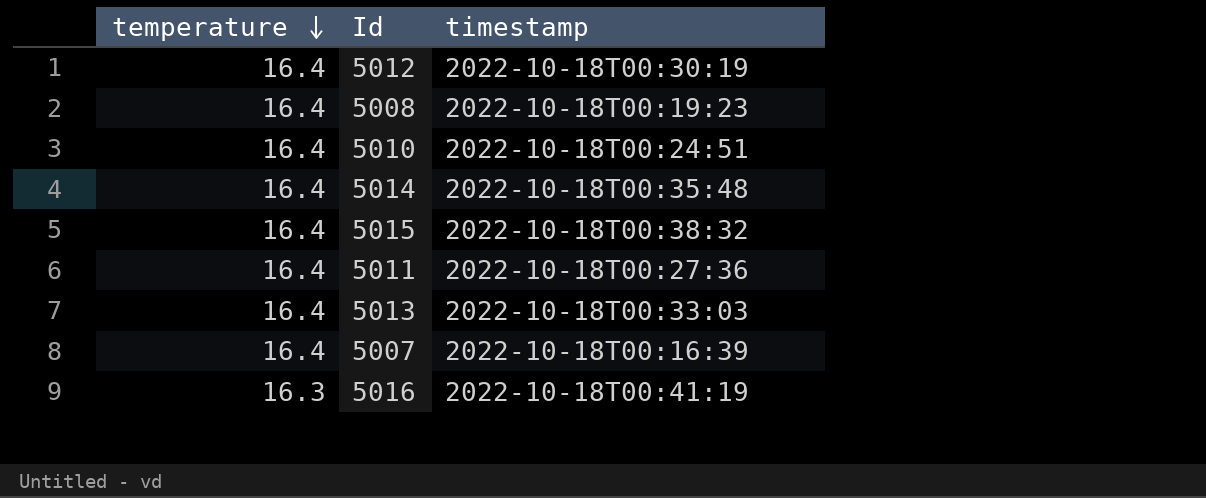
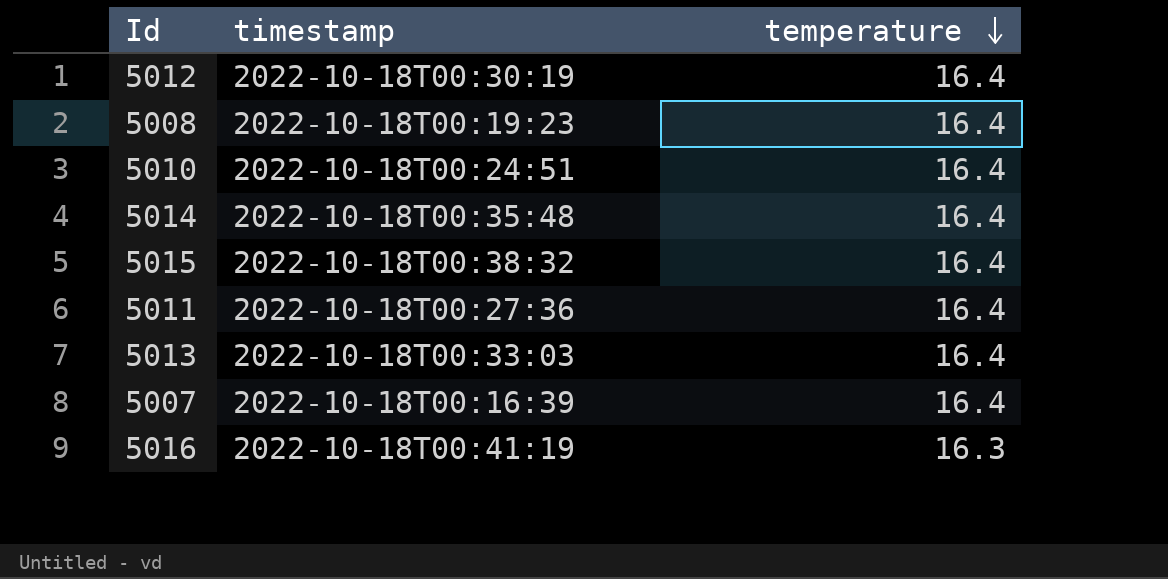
column temperature | position: 1 -> 3

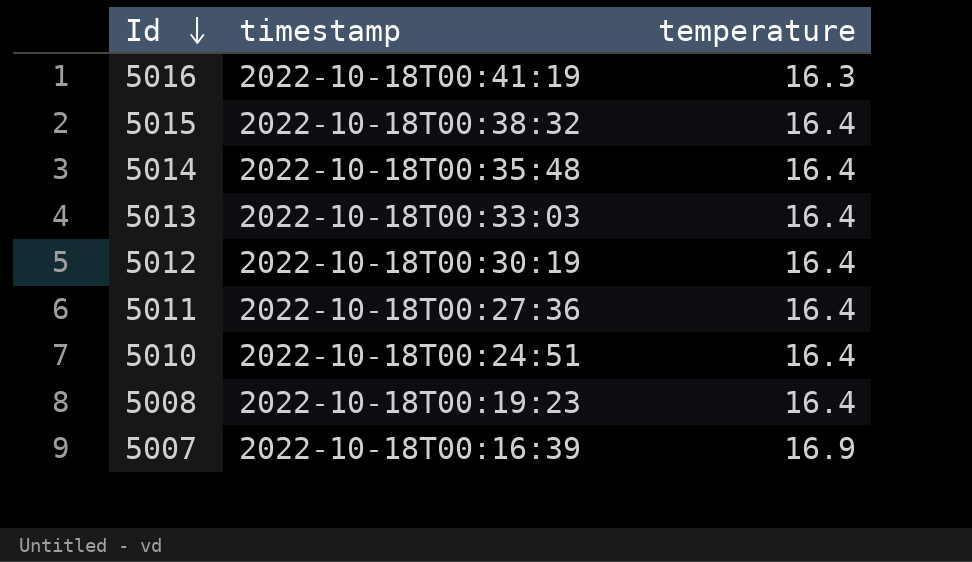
row order: temperature descending -> Id descending
5007 | temperature: 16.4 -> 16.9

